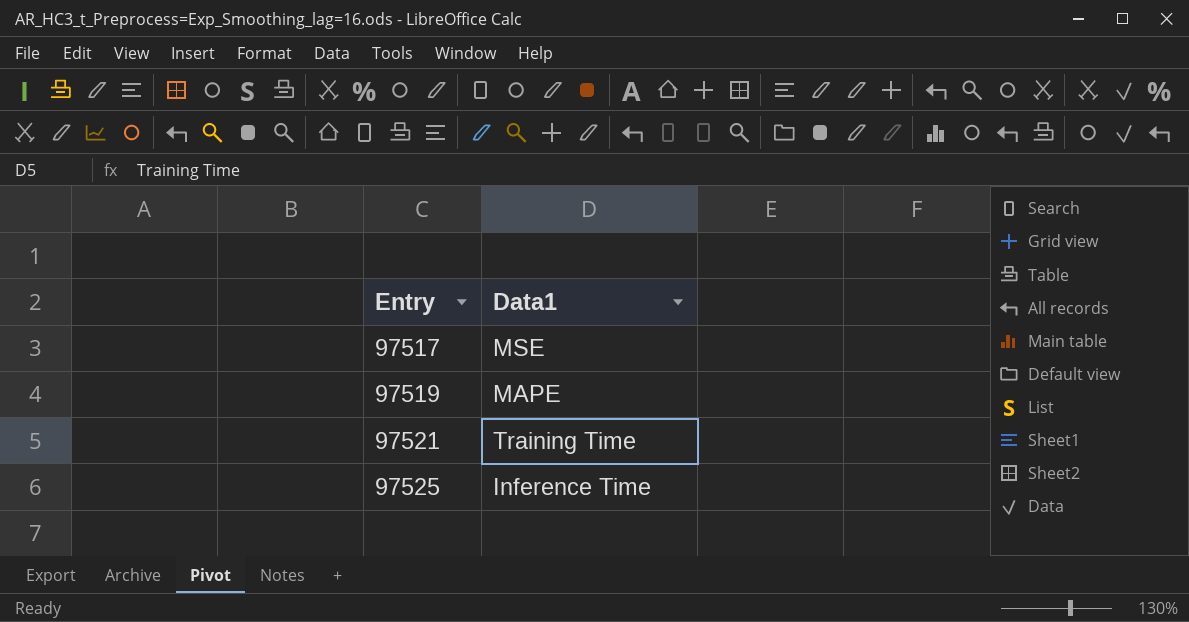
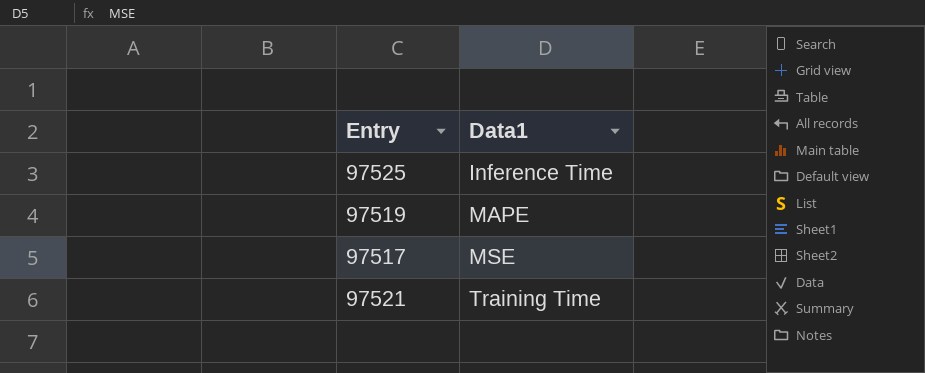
row order: Entry ascending -> Data1 ascending

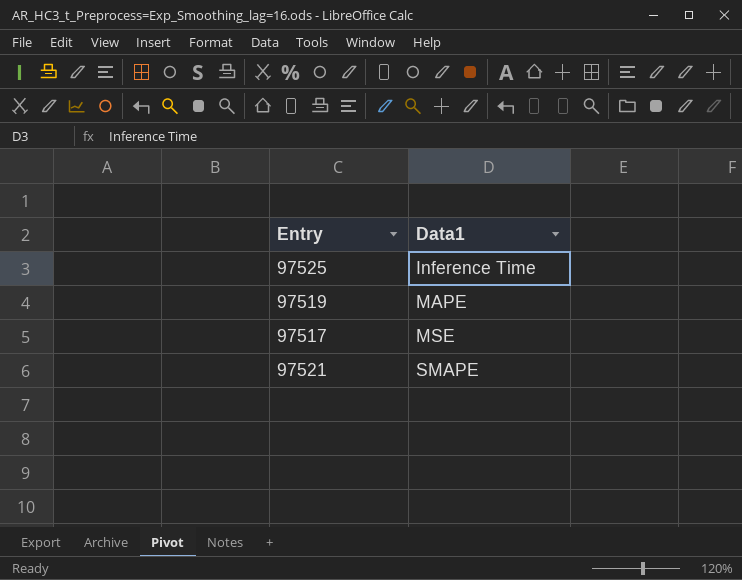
97521 | Data1: Training Time -> SMAPE

